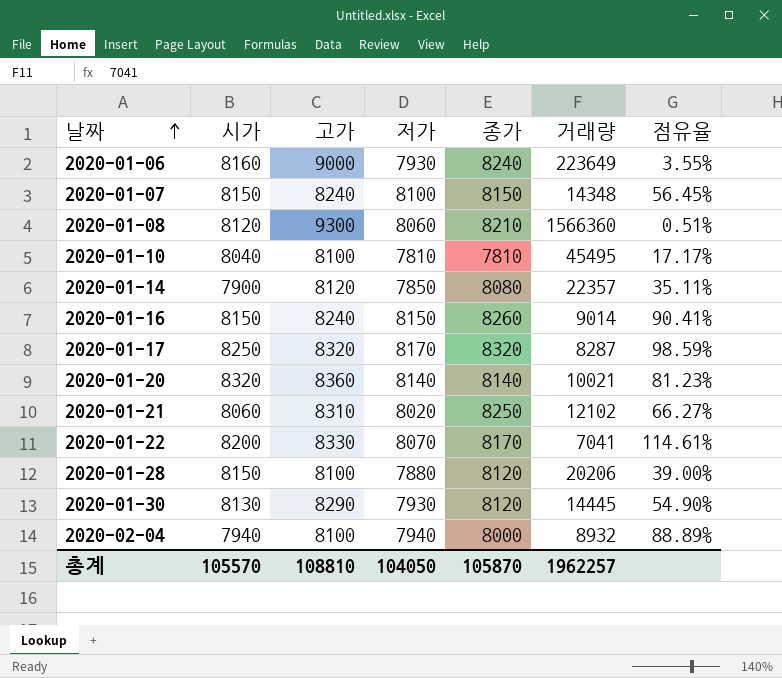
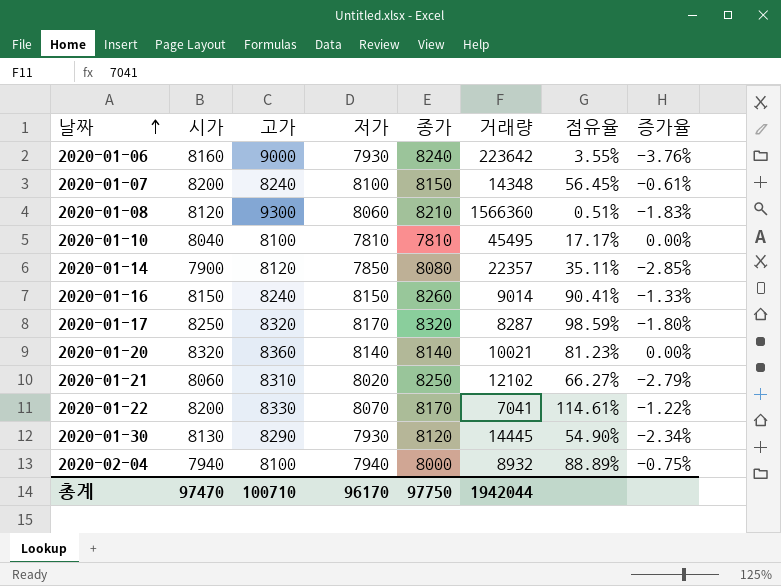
column 증가율 | formula: none -> ([저가] - [종가]) / [종가]
row 2020-01-28: 8150 | 8100 | 7880 | 8120 | 20206 | 39.00% -> none
2020-01-06 | 거래량: 223649 -> 223642
2020-01-07 | 시가: 8150 -> 8200
총계 | 시가: 105570 -> 97470
총계 | 고가: 108810 -> 100710
총계 | 저가: 104050 -> 96170
총계 | 종가: 105870 -> 97750
총계 | 거래량: 1962257 -> 1942044

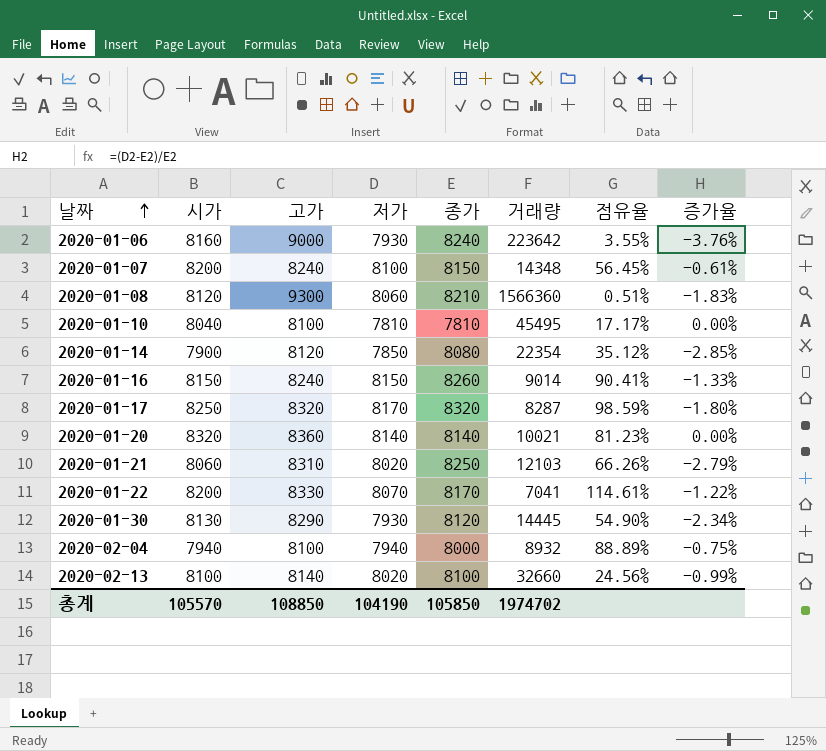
2020-01-14 | 거래량: 22357 -> 22354
2020-01-14 | 점유율: 35.11% -> 35.12%
2020-01-21 | 거래량: 12102 -> 12103
2020-01-21 | 점유율: 66.27% -> 66.26%
row 2020-02-13: none -> 8100 | 8140 | 8020 | 8100 | 32660 | 24.56% | -0.99%
총계 | 시가: 97470 -> 105570
총계 | 고가: 100710 -> 108850
총계 | 저가: 96170 -> 104190
총계 | 종가: 97750 -> 105850
총계 | 거래량: 1942044 -> 1974702

